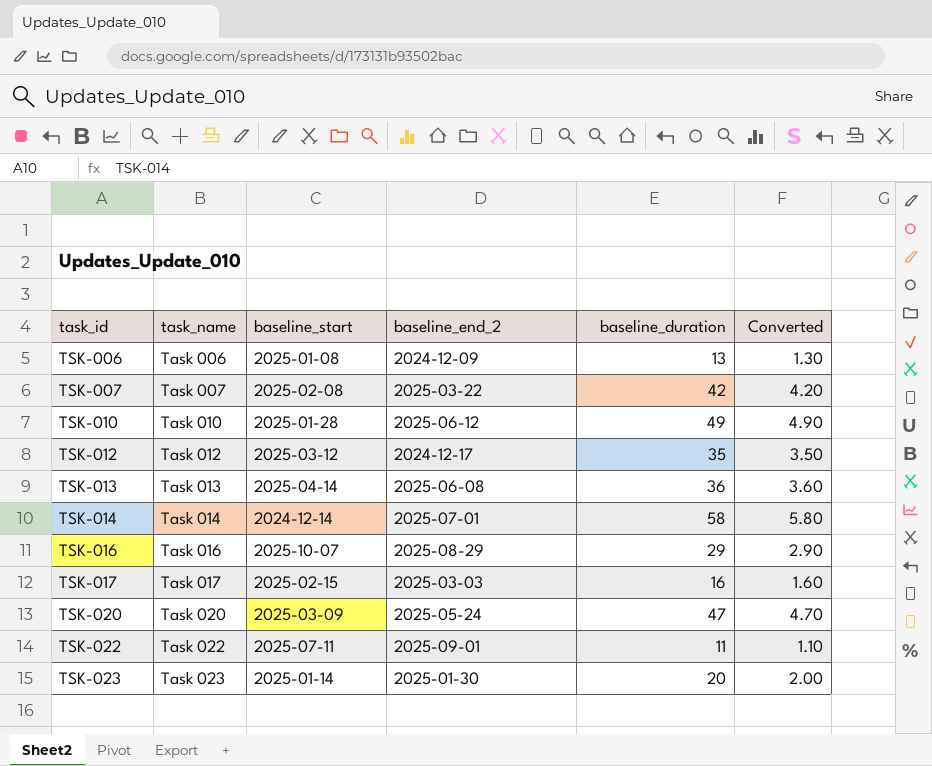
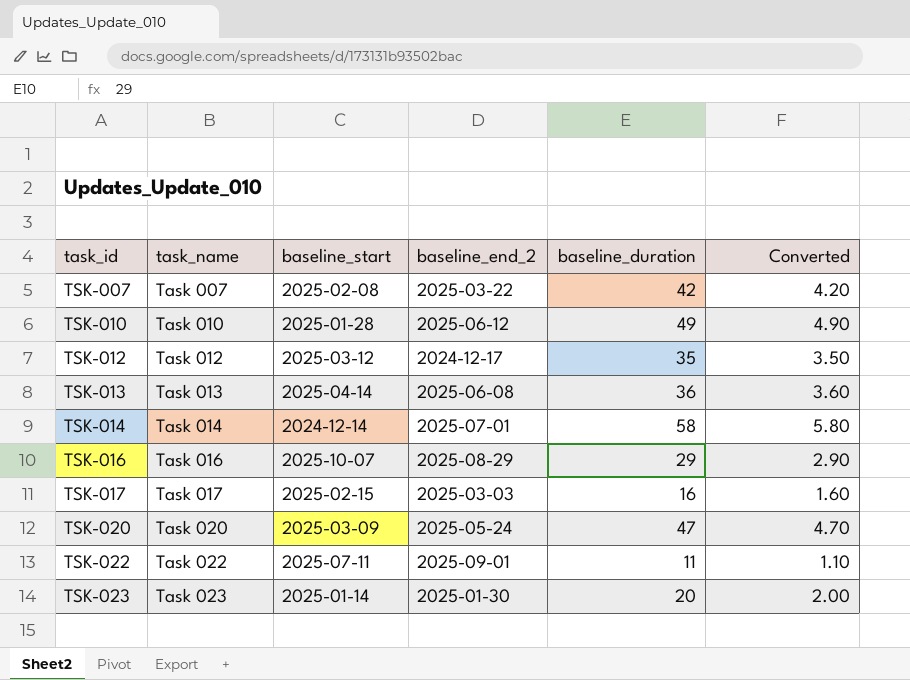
row TSK-006: Task 006 | 2025-01-08 | 2024-12-09 | 13 | 1.30 -> none

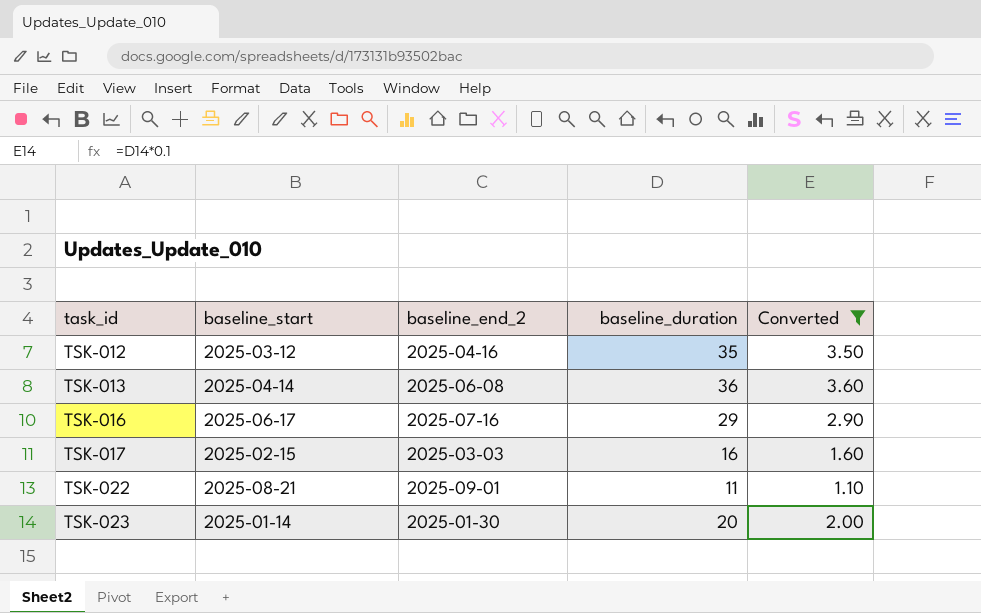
filter: none -> Converted <= 3.60
column task_name | position: 2 -> none
TSK-012 | baseline_end_2: 2024-12-17 -> 2025-04-16
TSK-016 | baseline_start: 2025-10-07 -> 2025-06-17
TSK-016 | baseline_end_2: 2025-08-29 -> 2025-07-16
TSK-022 | baseline_start: 2025-07-11 -> 2025-08-21

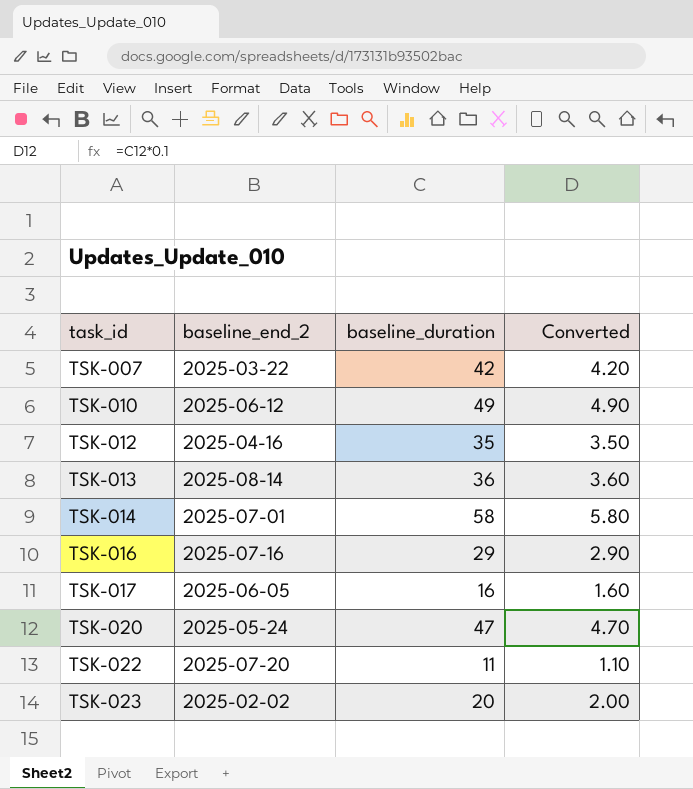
filter: Converted <= 3.60 -> none
column baseline_start | position: 2 -> none
TSK-013 | baseline_end_2: 2025-06-08 -> 2025-08-14
TSK-017 | baseline_end_2: 2025-03-03 -> 2025-06-05
TSK-022 | baseline_end_2: 2025-09-01 -> 2025-07-20
TSK-023 | baseline_end_2: 2025-01-30 -> 2025-02-02

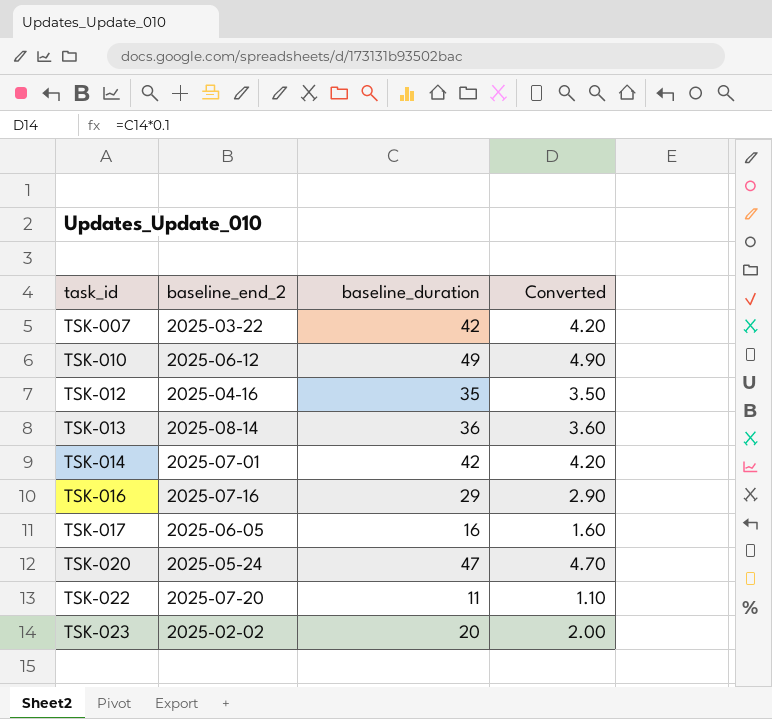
TSK-014 | baseline_duration: 58 -> 42
TSK-014 | Converted: 5.80 -> 4.20

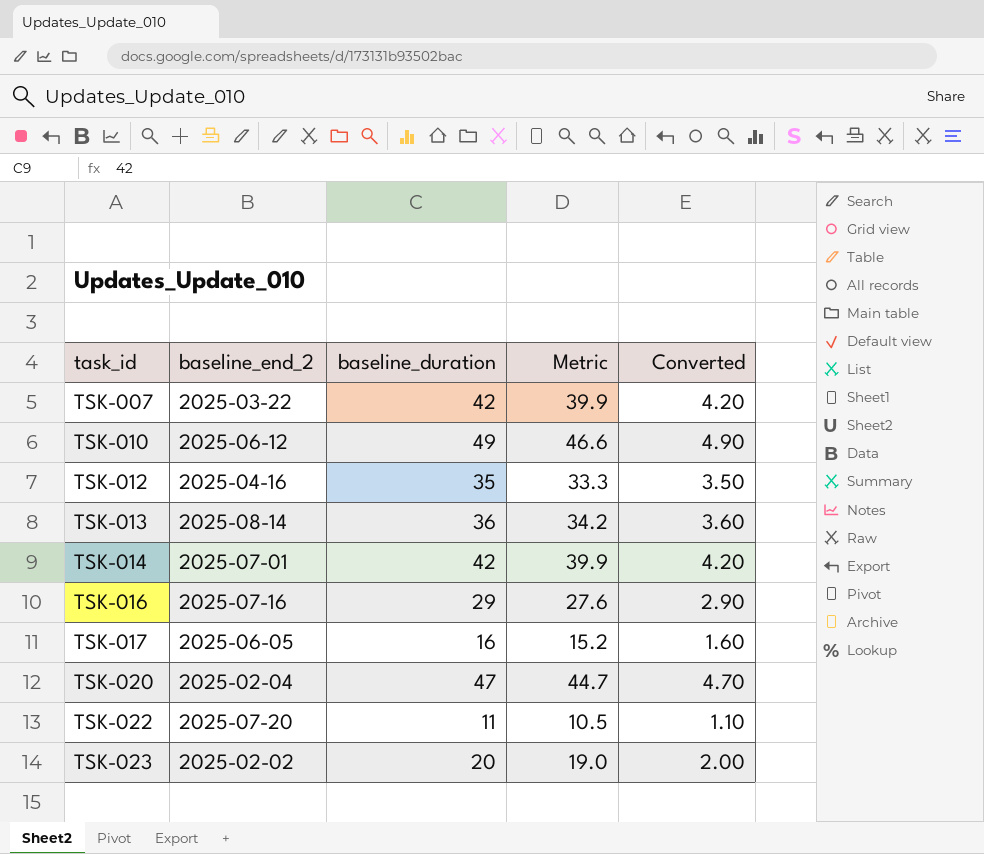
column Metric | formula: none -> [baseline_duration] * 0.95
TSK-020 | baseline_end_2: 2025-05-24 -> 2025-02-04

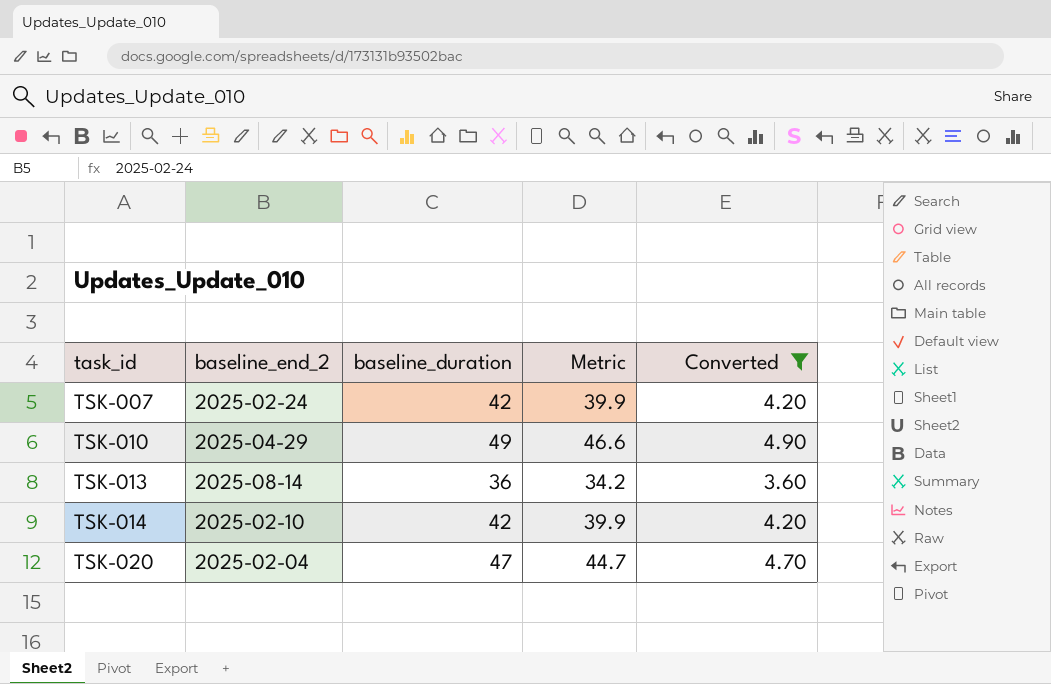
filter: none -> Converted >= 3.60
TSK-007 | baseline_end_2: 2025-03-22 -> 2025-02-24
TSK-010 | baseline_end_2: 2025-06-12 -> 2025-04-29
TSK-014 | baseline_end_2: 2025-07-01 -> 2025-02-10

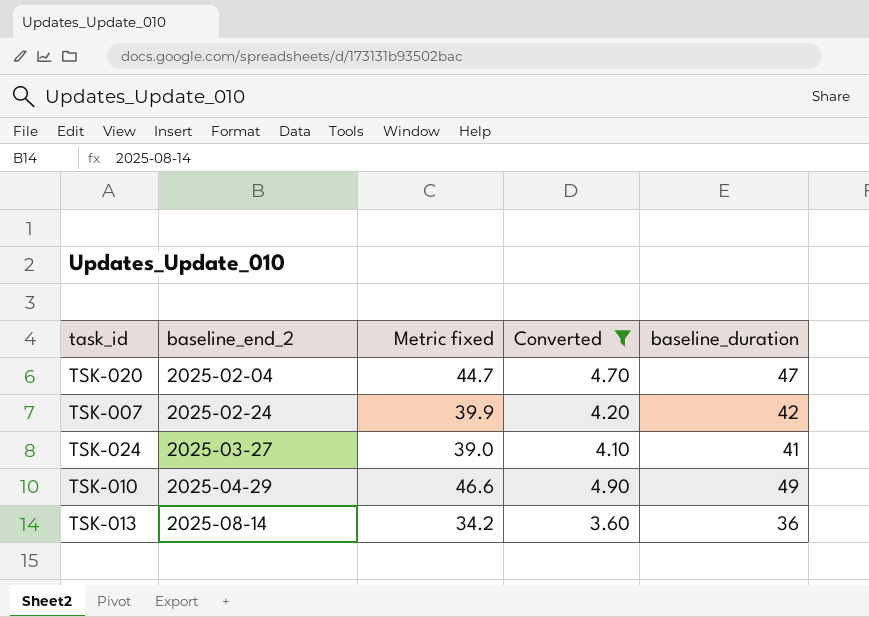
row order: task_id ascending -> baseline_end_2 ascending
column name: Metric -> Metric fixed
column baseline_duration | position: 3 -> 5
row TSK-014: 2025-02-10 | 42 | 39.9 | 4.20 -> none
row TSK-024: none -> 2025-03-27 | 39.0 | 4.10 | 41

